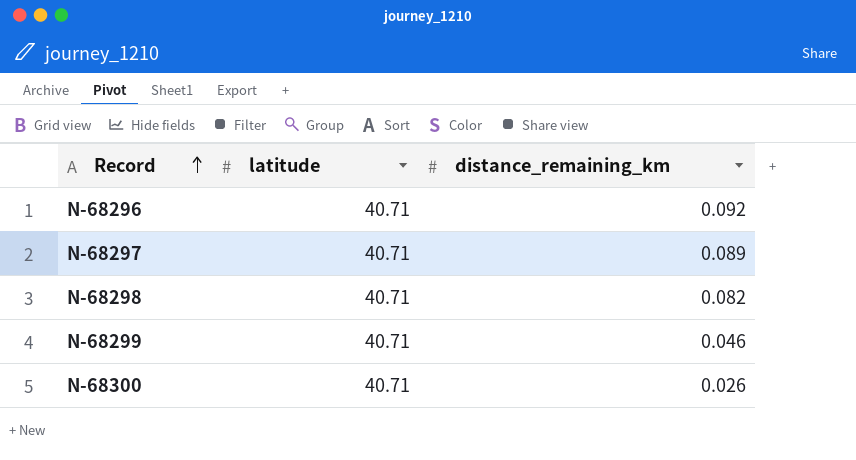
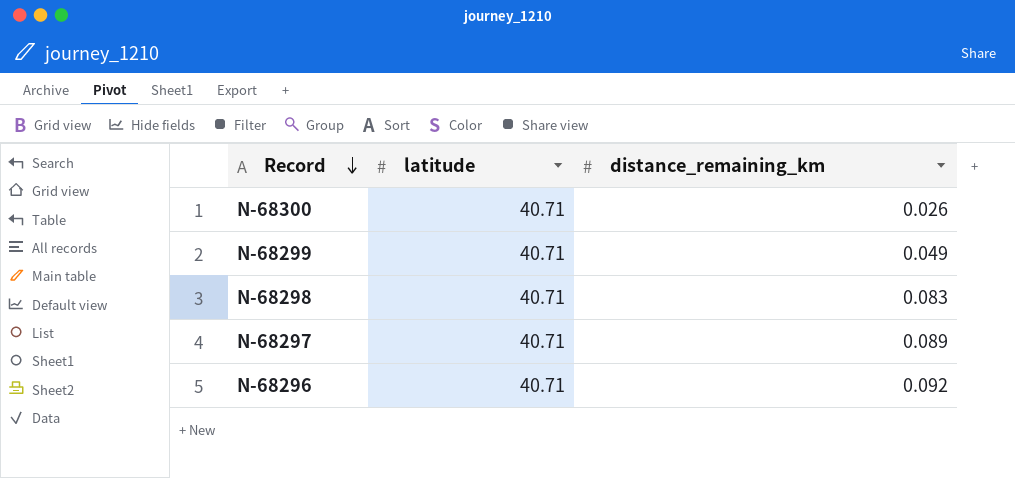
row order: Record ascending -> Record descending
N-68299 | distance_remaining_km: 0.046 -> 0.049
N-68298 | distance_remaining_km: 0.082 -> 0.083

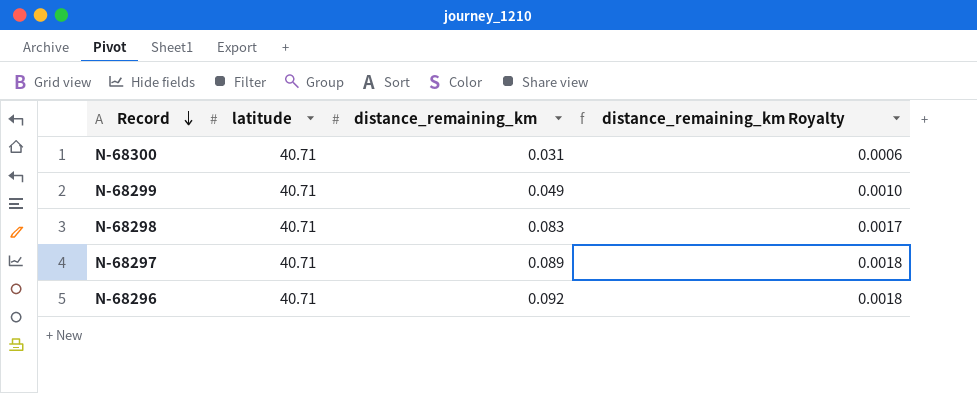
column distance_remaining_km Royalty | formula: none -> [distance_remaining_km] * 0.02
N-68300 | distance_remaining_km: 0.026 -> 0.031

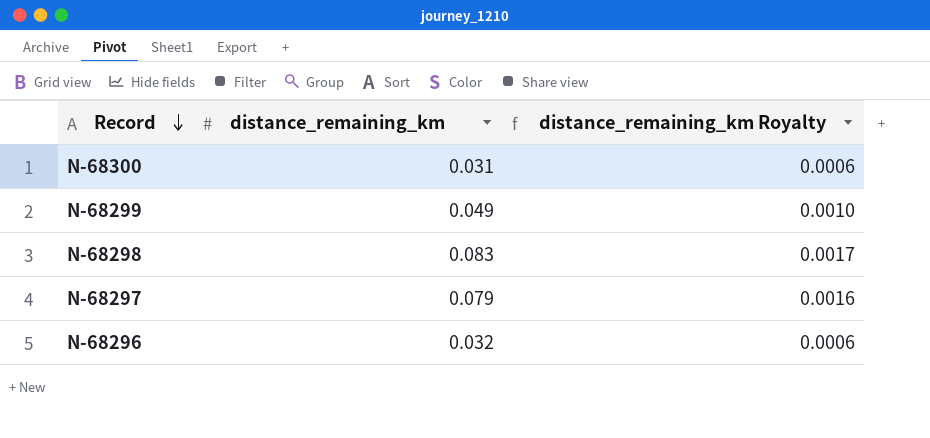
column latitude | position: 2 -> none
N-68297 | distance_remaining_km: 0.089 -> 0.079
N-68297 | distance_remaining_km Royalty: 0.0018 -> 0.0016
N-68296 | distance_remaining_km: 0.092 -> 0.032
N-68296 | distance_remaining_km Royalty: 0.0018 -> 0.0006

